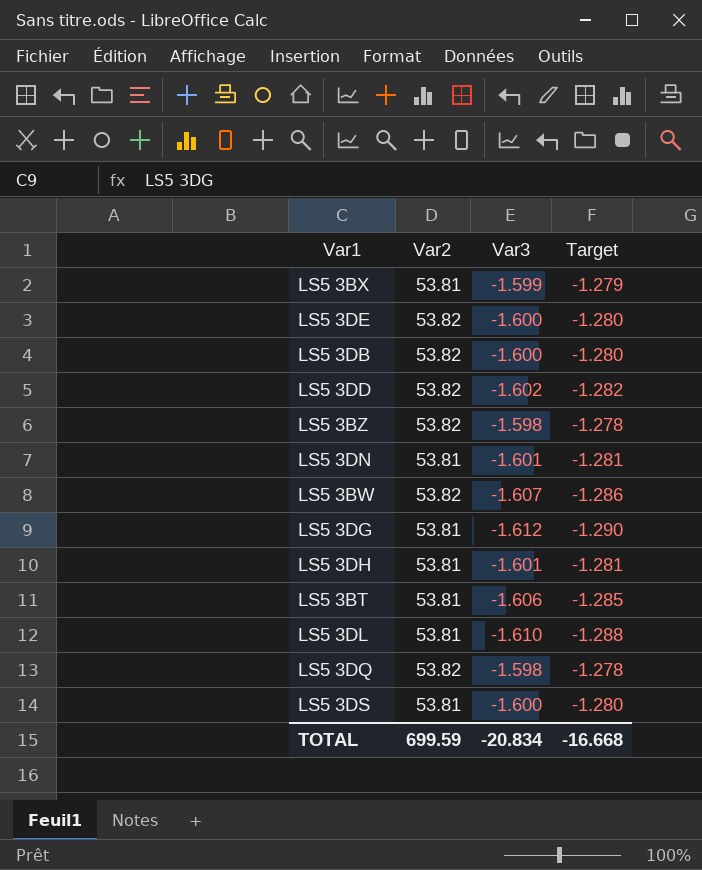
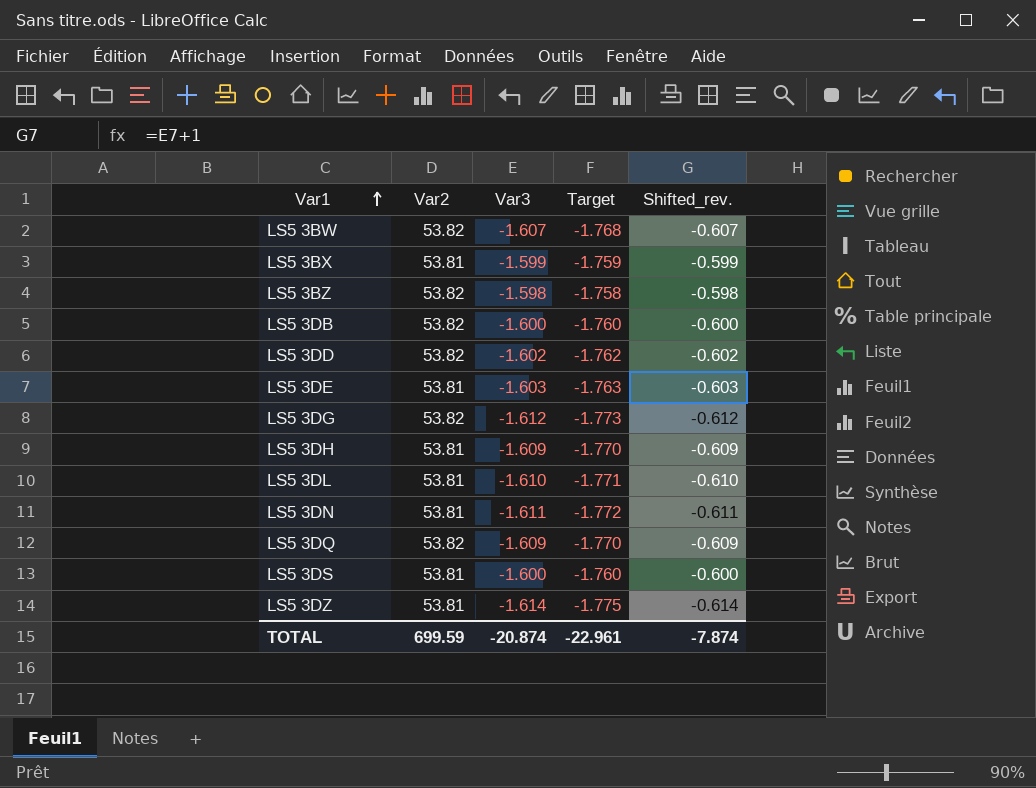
row order: none -> Var1 ascending
column Target | formula: [Var3] * 0.8 -> [Var3] * 1.1
column Shifted_rev. | formula: none -> [Var3] + 1
row LS5 3BT: 53.81 | -1.606 | -1.285 -> none
LS5 3DE | Var2: 53.82 -> 53.81
LS5 3DE | Var3: -1.600 -> -1.603
LS5 3DG | Var2: 53.81 -> 53.82
LS5 3DH | Var3: -1.601 -> -1.609
LS5 3DN | Var3: -1.601 -> -1.611
LS5 3DQ | Var3: -1.598 -> -1.609
row LS5 3DZ: none -> 53.81 | -1.614 | -1.775 | -0.614
TOTAL | Var3: -20.834 -> -20.874
TOTAL | Target: -16.668 -> -22.961

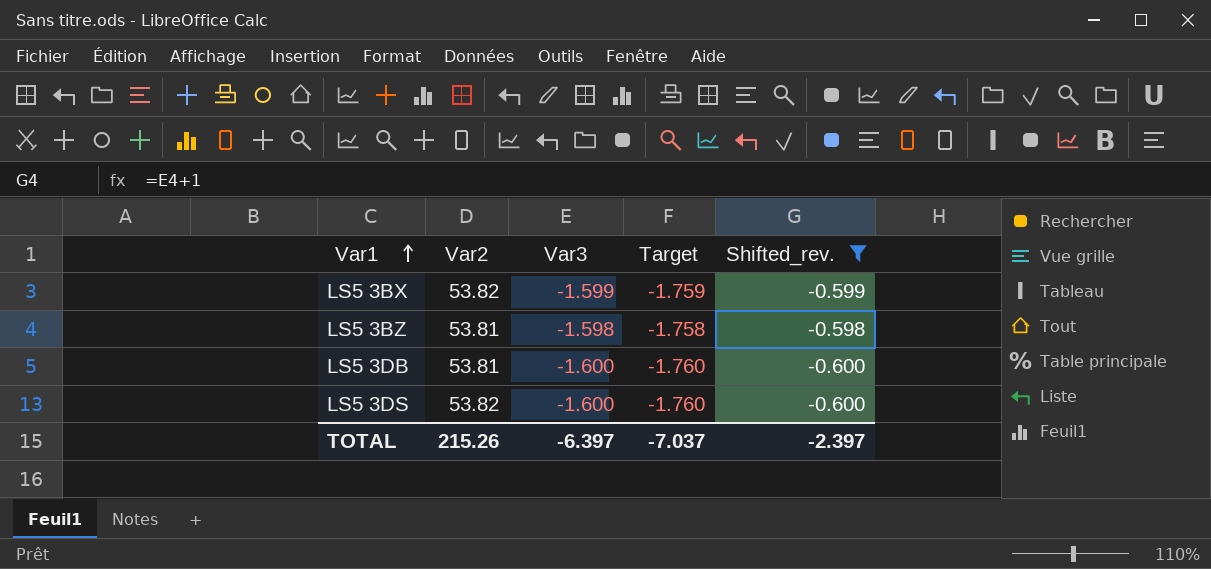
filter: none -> Shifted_rev. >= -0.600
LS5 3BX | Var2: 53.81 -> 53.82
LS5 3BZ | Var2: 53.82 -> 53.81
LS5 3DB | Var2: 53.82 -> 53.81
LS5 3DS | Var2: 53.81 -> 53.82
TOTAL | Var2: 699.59 -> 215.26
TOTAL | Var3: -20.874 -> -6.397
TOTAL | Target: -22.961 -> -7.037
TOTAL | Shifted_rev.: -7.874 -> -2.397

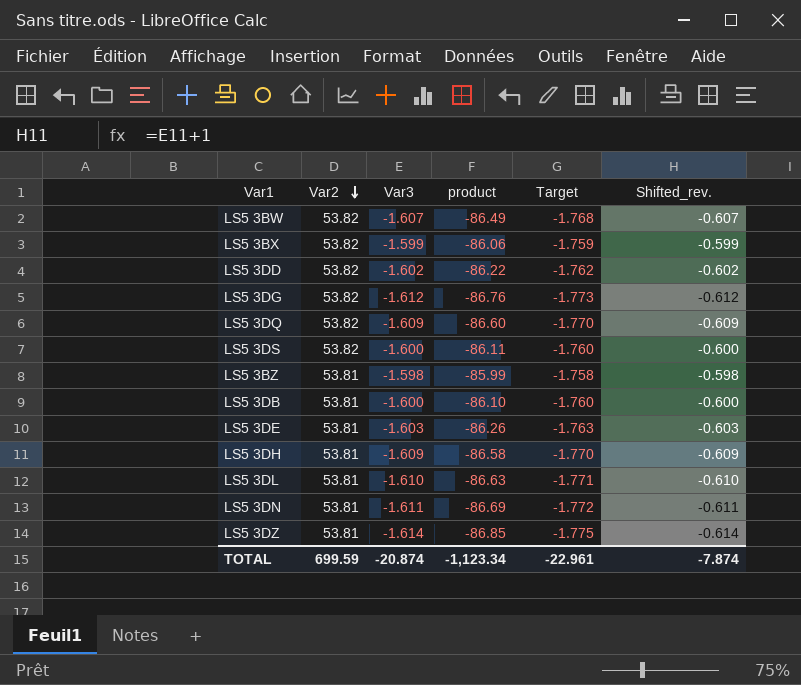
filter: Shifted_rev. >= -0.600 -> none
row order: Var1 ascending -> Var2 descending
column product | formula: none -> [Var2] * [Var3]
TOTAL | Var2: 215.26 -> 699.59
TOTAL | Var3: -6.397 -> -20.874
TOTAL | Target: -7.037 -> -22.961
TOTAL | Shifted_rev.: -2.397 -> -7.874

